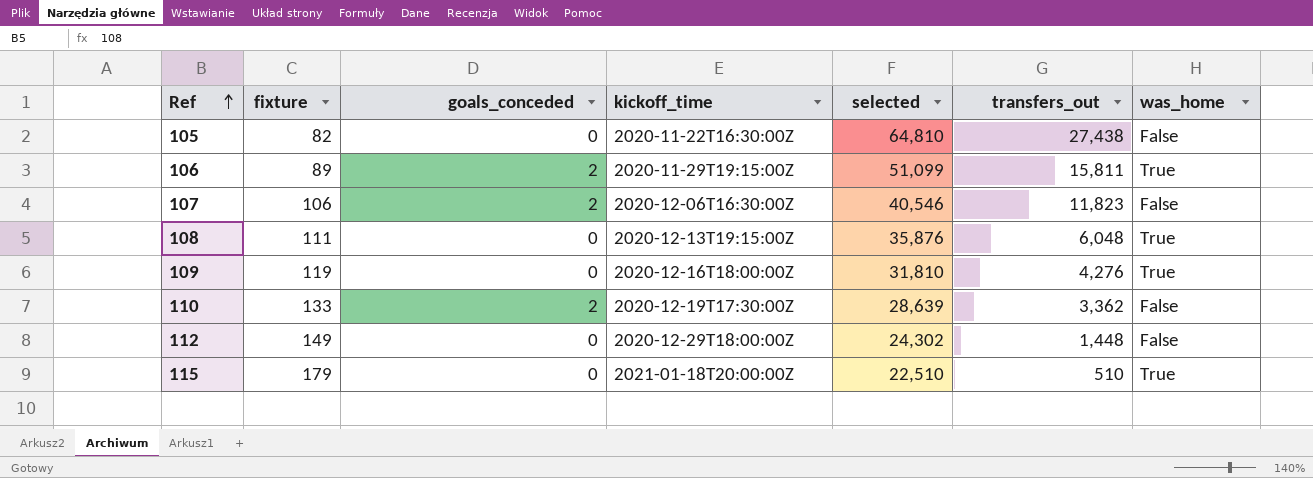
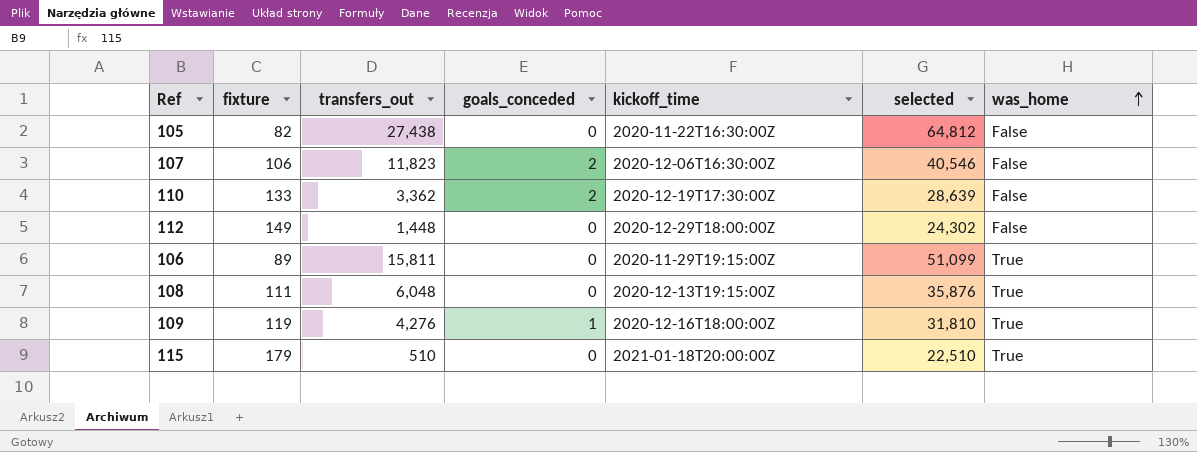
row order: Ref ascending -> was_home ascending
column transfers_out | position: 6 -> 3
105 | selected: 64,810 -> 64,812
106 | goals_conceded: 2 -> 0
109 | goals_conceded: 0 -> 1

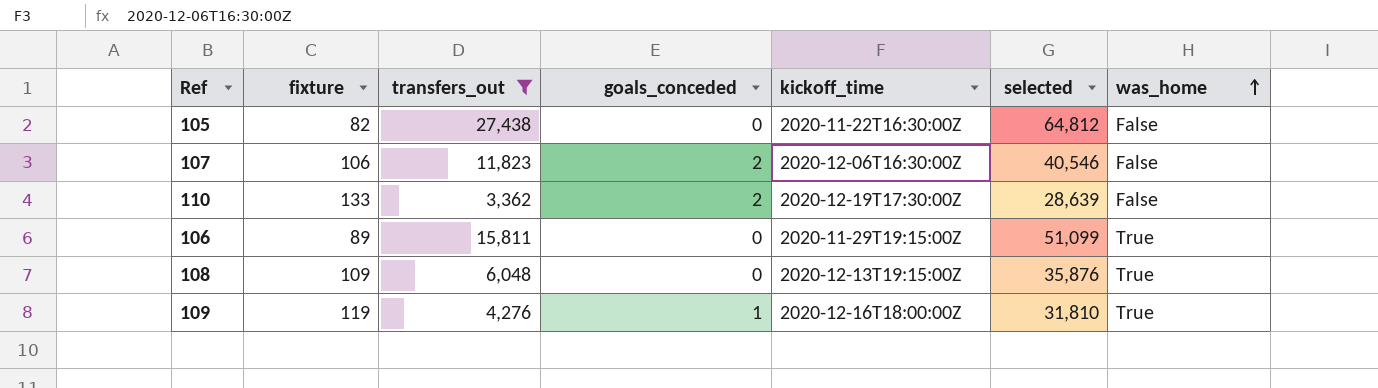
filter: none -> transfers_out >= 3,362
108 | fixture: 111 -> 109

